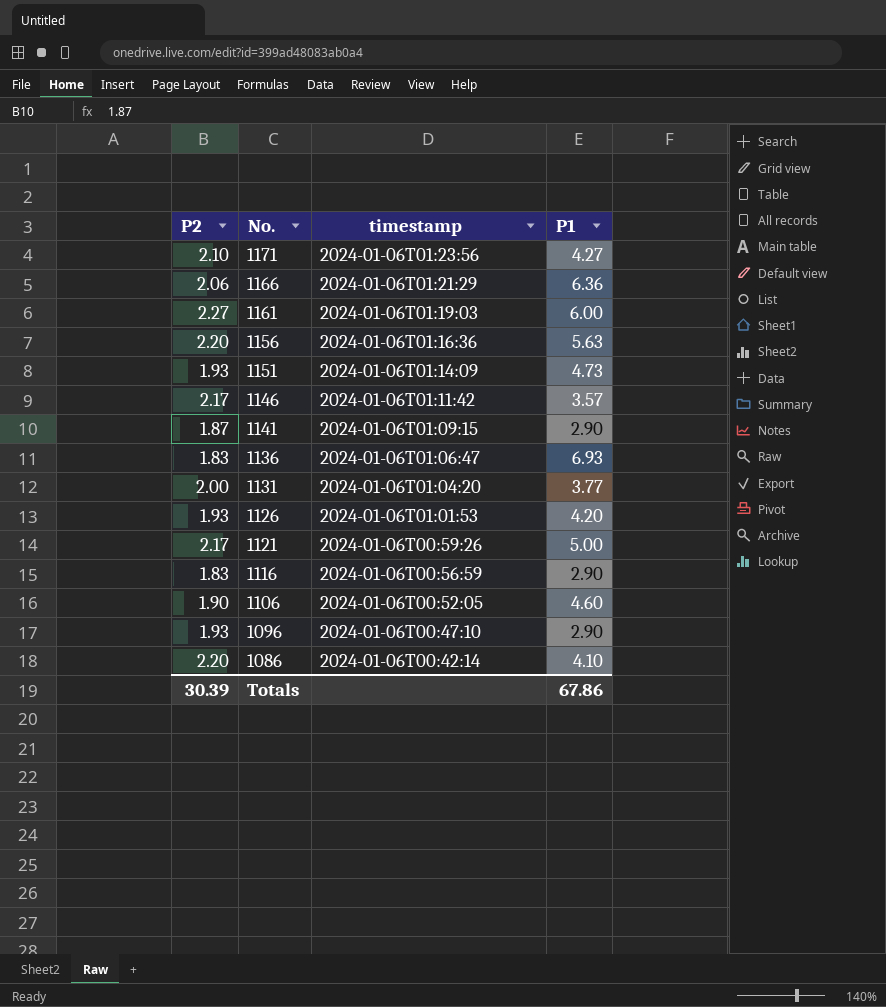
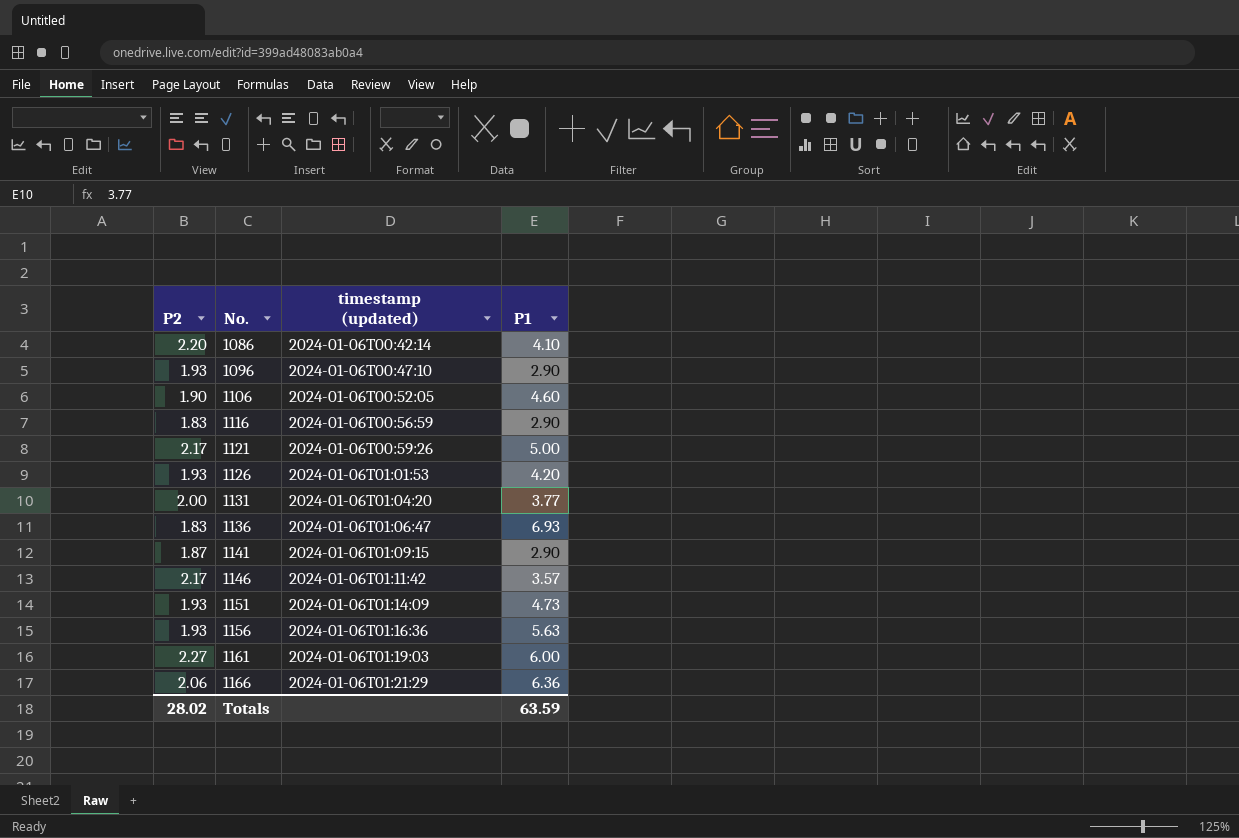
row order: No. descending -> No. ascending
column name: timestamp -> timestamp (updated)
row 1171: 2.10 | 2024-01-06T01:23:56 | 4.27 -> none
1156 | P2: 2.20 -> 1.93
Totals | P2: 30.39 -> 28.02
Totals | P1: 67.86 -> 63.59

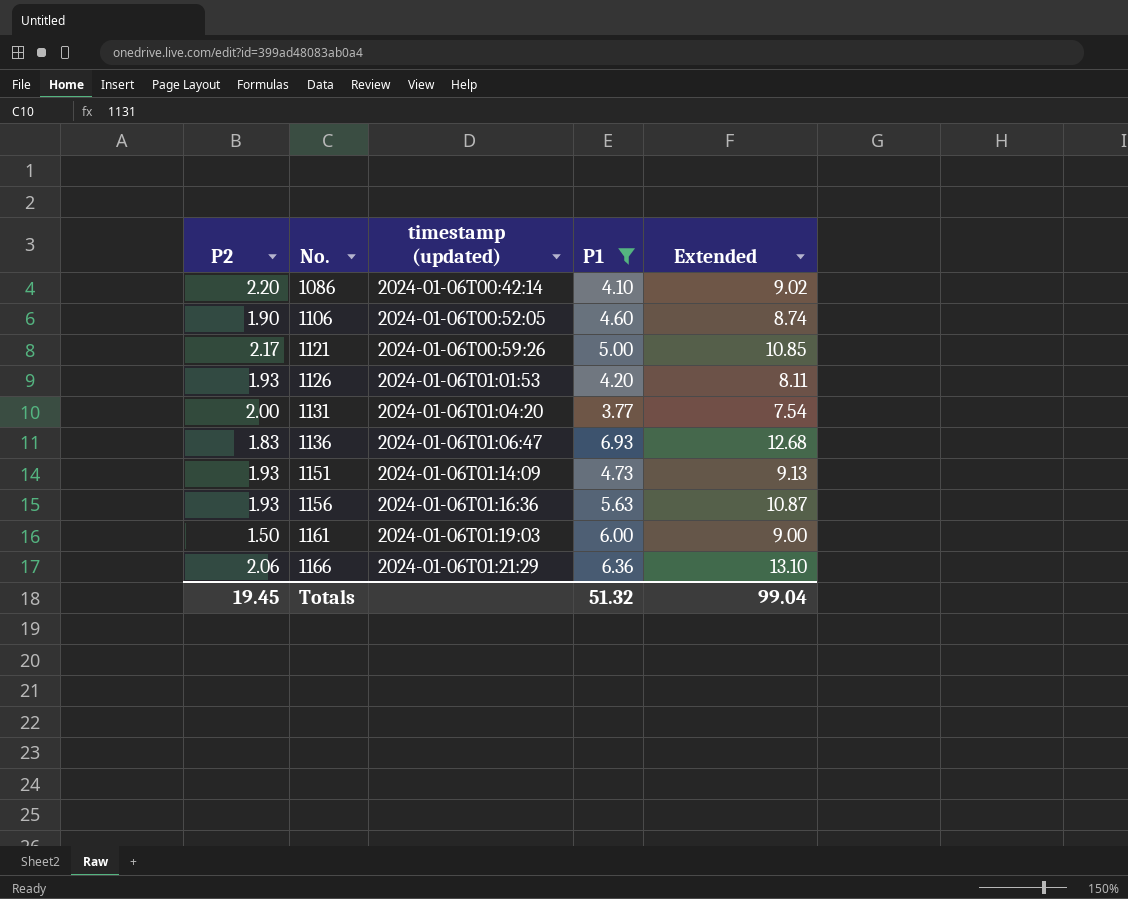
filter: none -> P1 >= 3.77
column Extended | formula: none -> [P2] * [P1]
1161 | P2: 2.27 -> 1.50
Totals | P2: 28.02 -> 19.45
Totals | P1: 63.59 -> 51.32

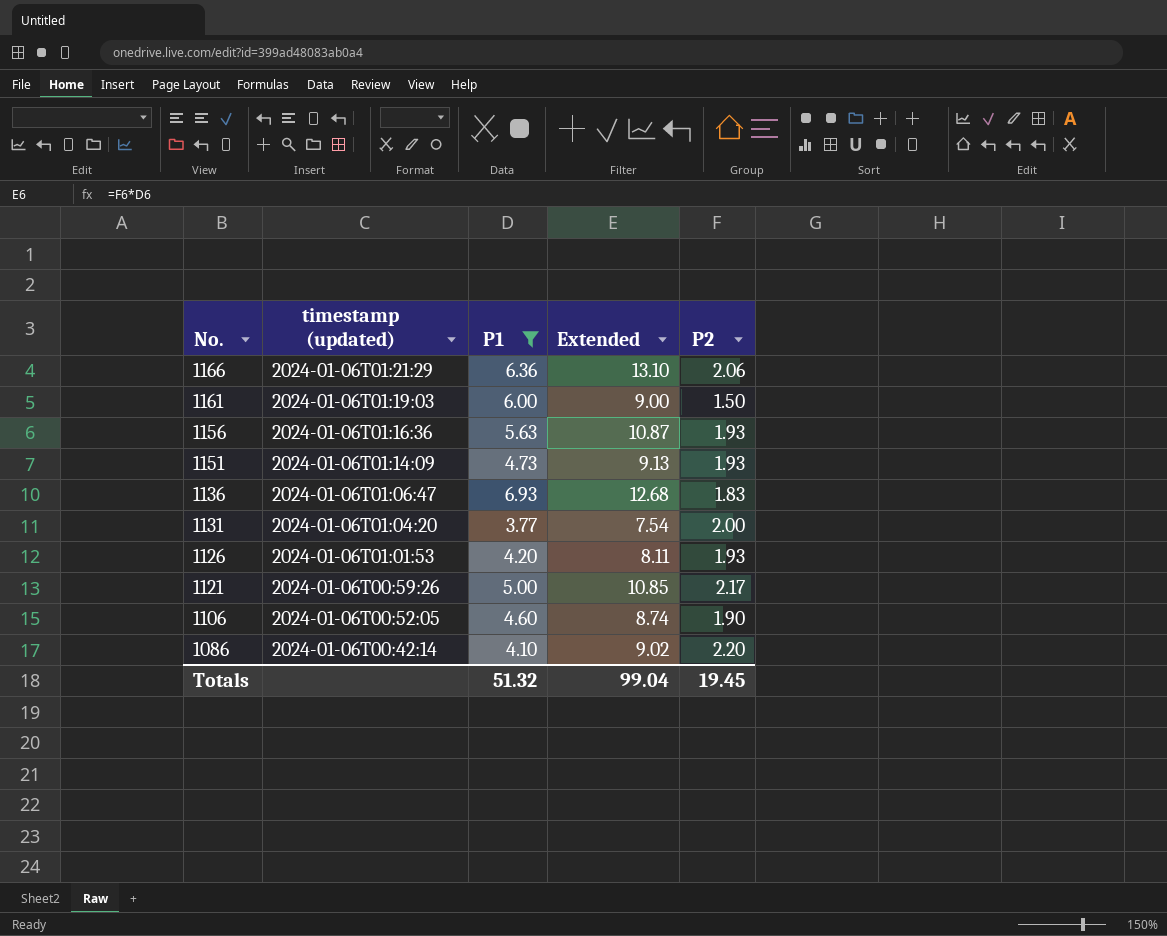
row order: No. ascending -> No. descending
column P2 | position: 1 -> 5

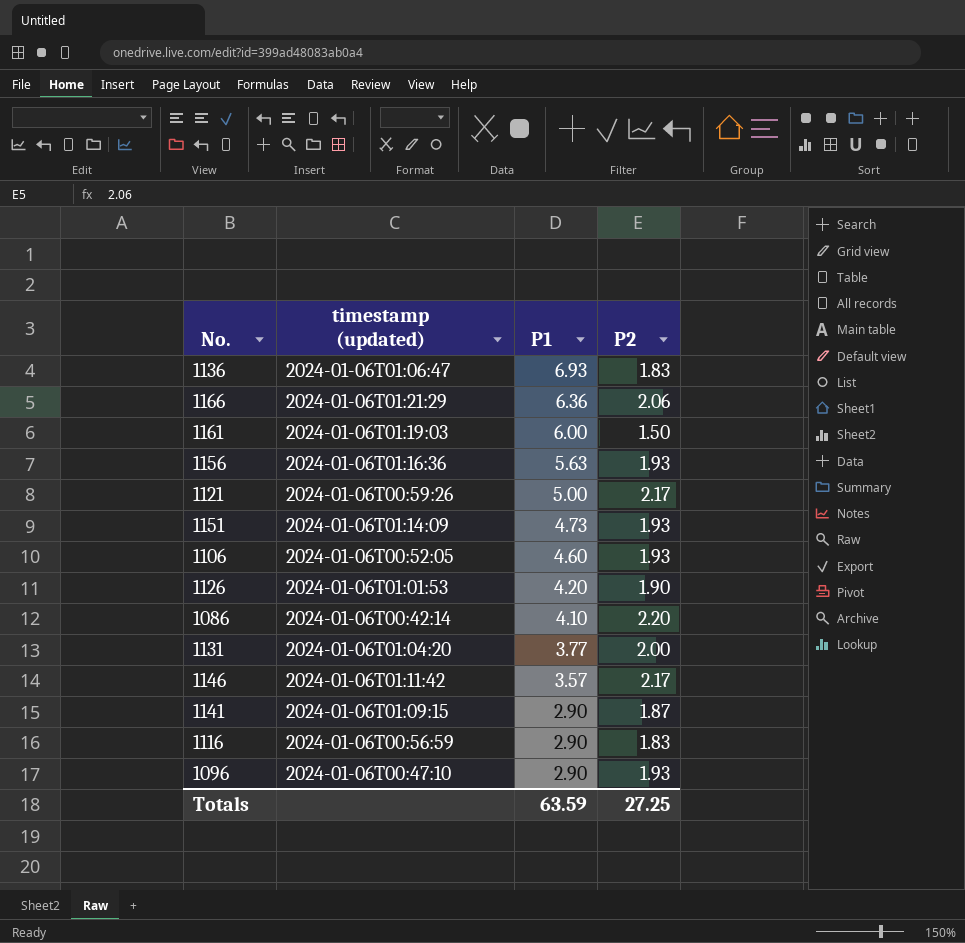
filter: P1 >= 3.77 -> none
row order: No. descending -> P1 descending
column Extended | formula: [P1] * [P2] -> none
1106 | P2: 1.90 -> 1.93
1126 | P2: 1.93 -> 1.90
Totals | P1: 51.32 -> 63.59
Totals | P2: 19.45 -> 27.25

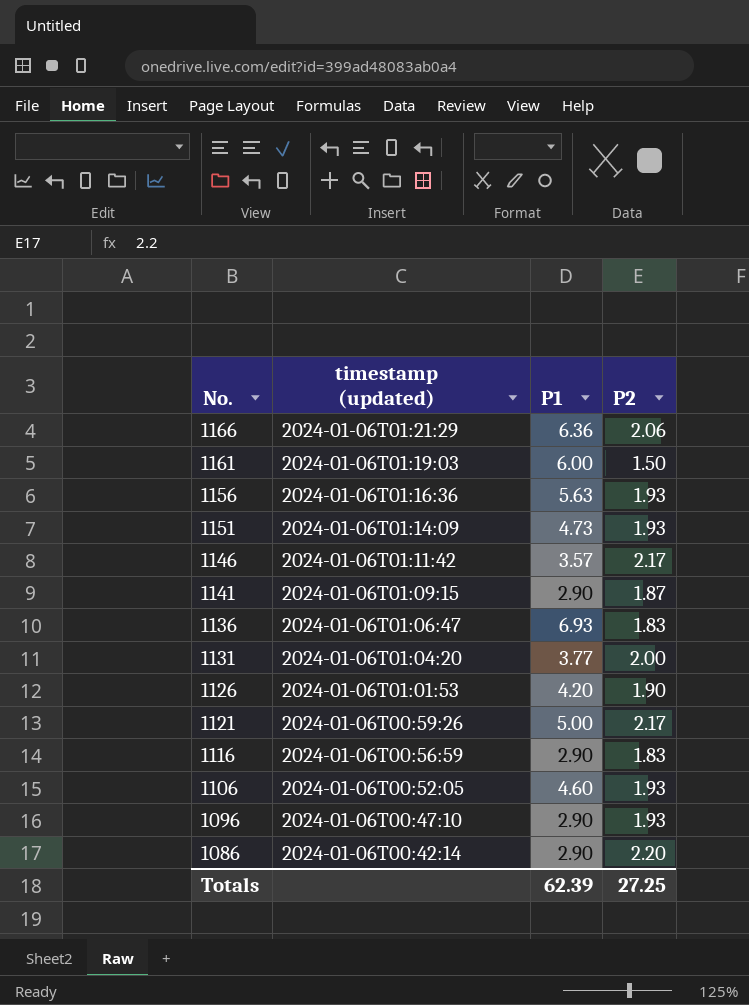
row order: P1 descending -> No. descending
1086 | P1: 4.10 -> 2.90
Totals | P1: 63.59 -> 62.39

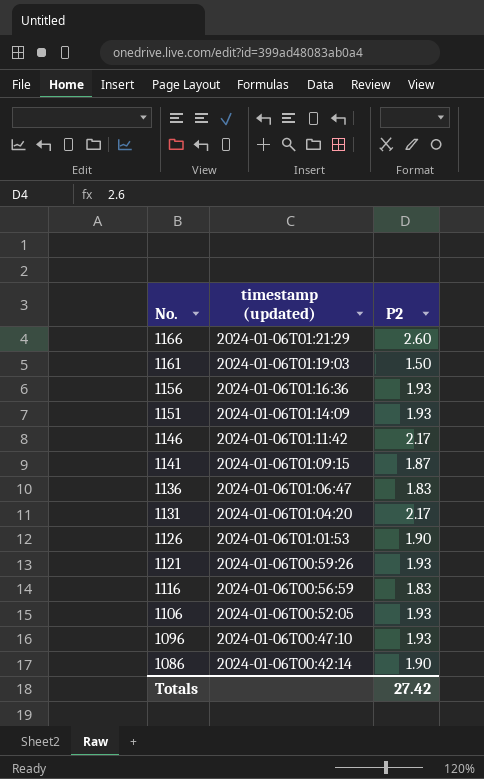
column P1 | position: 3 -> none
1166 | P2: 2.06 -> 2.60
1131 | P2: 2.00 -> 2.17
1121 | P2: 2.17 -> 1.93
1086 | P2: 2.20 -> 1.90
Totals | P2: 27.25 -> 27.42

